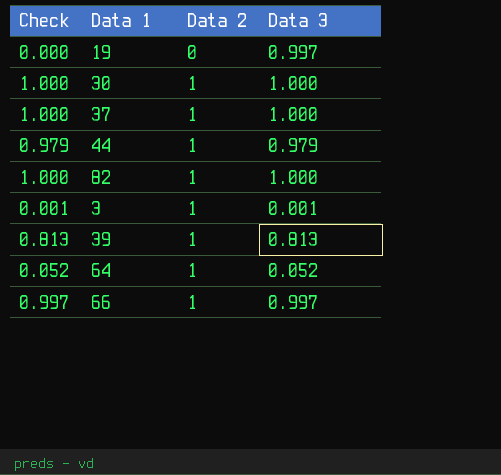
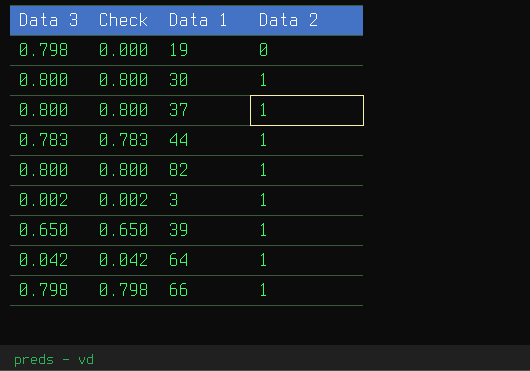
column Data 3 | position: 4 -> 1
19 | Data 3: 0.997 -> 0.798
30 | Data 3: 1.000 -> 0.800
30 | Check: 1.000 -> 0.800
37 | Data 3: 1.000 -> 0.800
37 | Check: 1.000 -> 0.800
44 | Data 3: 0.979 -> 0.783
44 | Check: 0.979 -> 0.783
82 | Data 3: 1.000 -> 0.800
82 | Check: 1.000 -> 0.800
3 | Data 3: 0.001 -> 0.002
3 | Check: 0.001 -> 0.002
39 | Data 3: 0.813 -> 0.650
39 | Check: 0.813 -> 0.650
64 | Data 3: 0.052 -> 0.042
64 | Check: 0.052 -> 0.042
66 | Data 3: 0.997 -> 0.798
66 | Check: 0.997 -> 0.798

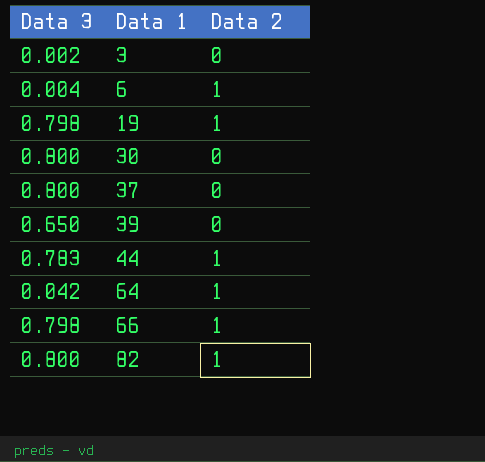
row order: Data 2 ascending -> Data 1 ascending
column Check | formula: [Data 3] * [Data 2] -> none
3 | Data 2: 1 -> 0
row 6: none -> 0.004 | 1
19 | Data 2: 0 -> 1
30 | Data 2: 1 -> 0
37 | Data 2: 1 -> 0
39 | Data 2: 1 -> 0

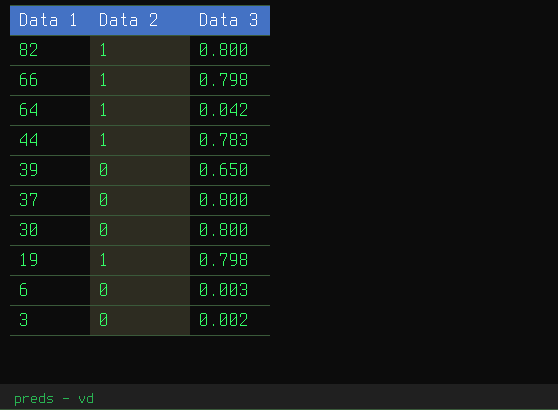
row order: Data 1 ascending -> Data 1 descending
column Data 3 | position: 1 -> 3
6 | Data 2: 1 -> 0
6 | Data 3: 0.004 -> 0.003

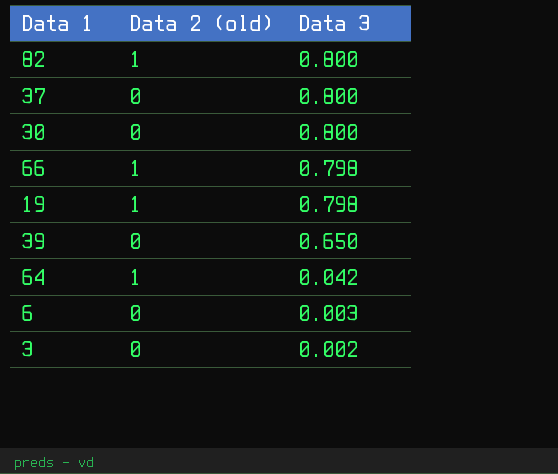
row order: Data 1 descending -> Data 3 descending
column name: Data 2 -> Data 2 (old)
row 44: 1 | 0.783 -> none

